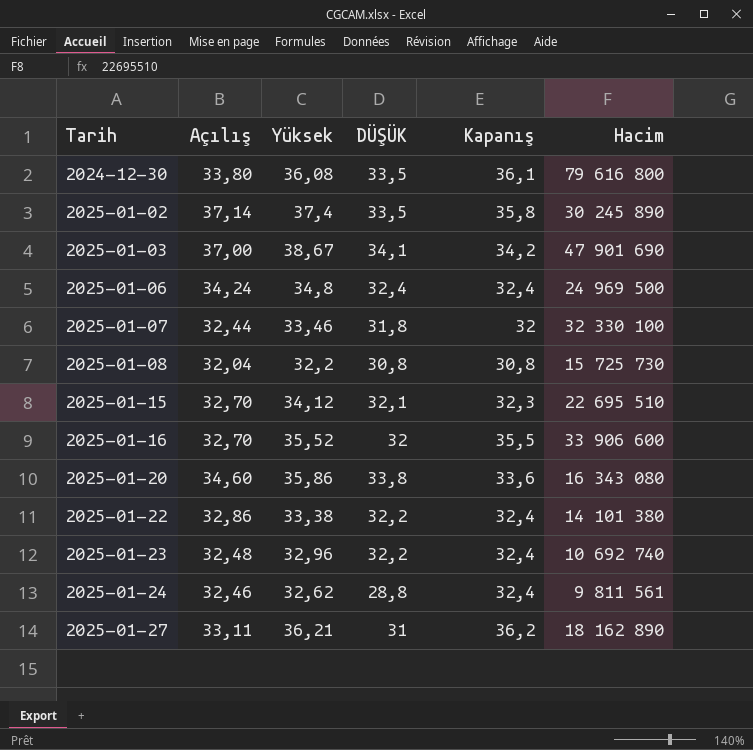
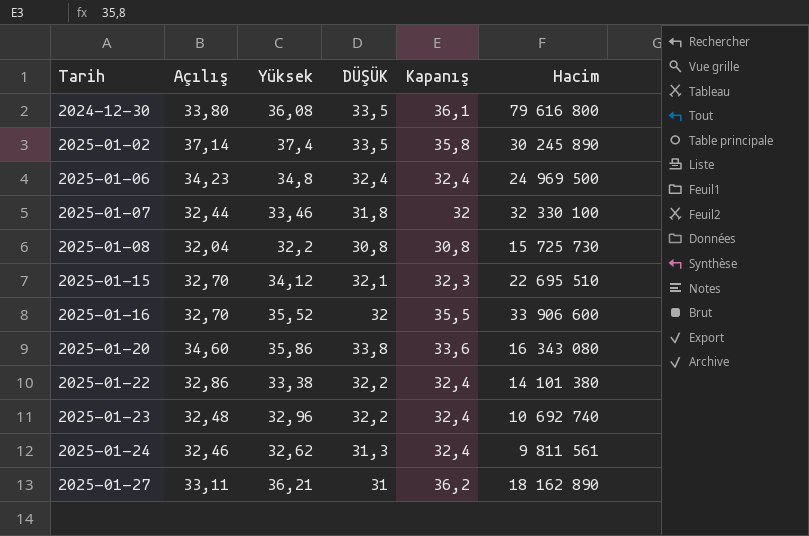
row 2025-01-03: 37,00 | 38,67 | 34,1 | 34,2 | 47 901 690 -> none
2025-01-06 | Açılış: 34,24 -> 34,23
2025-01-24 | DÜŞÜK: 28,8 -> 31,3

